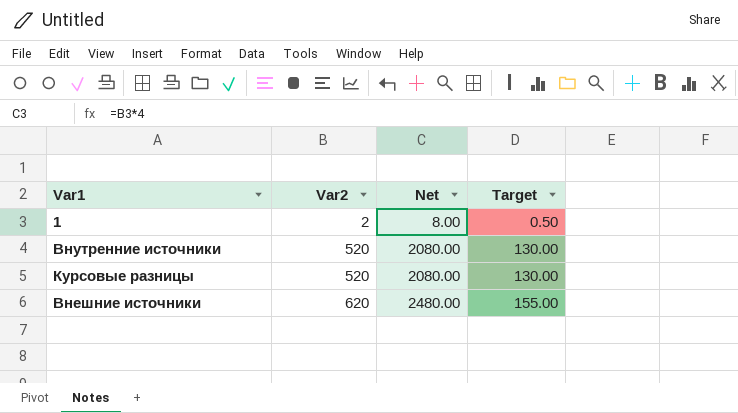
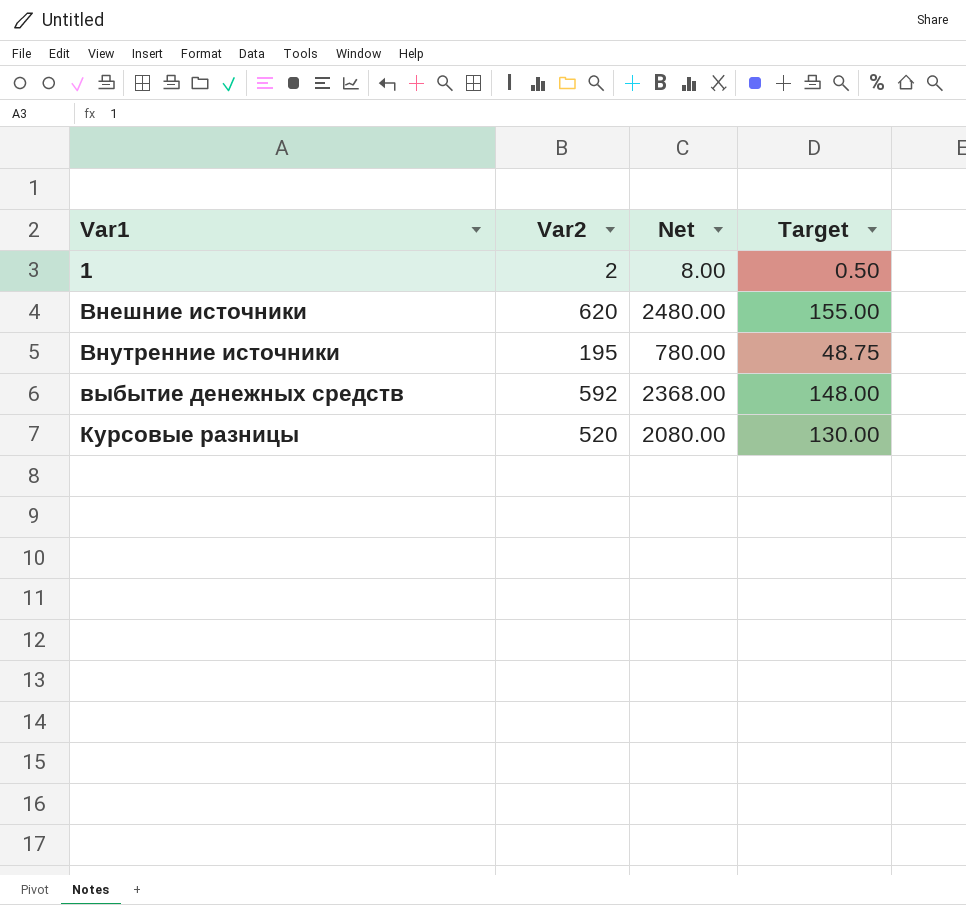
row order: Var2 ascending -> Var1 ascending
Внутренние источники | Var2: 520 -> 195
Внутренние источники | Net: 2080.00 -> 780.00
Внутренние источники | Target: 130.00 -> 48.75
row выбытие денежных средств: none -> 592 | 2368.00 | 148.00

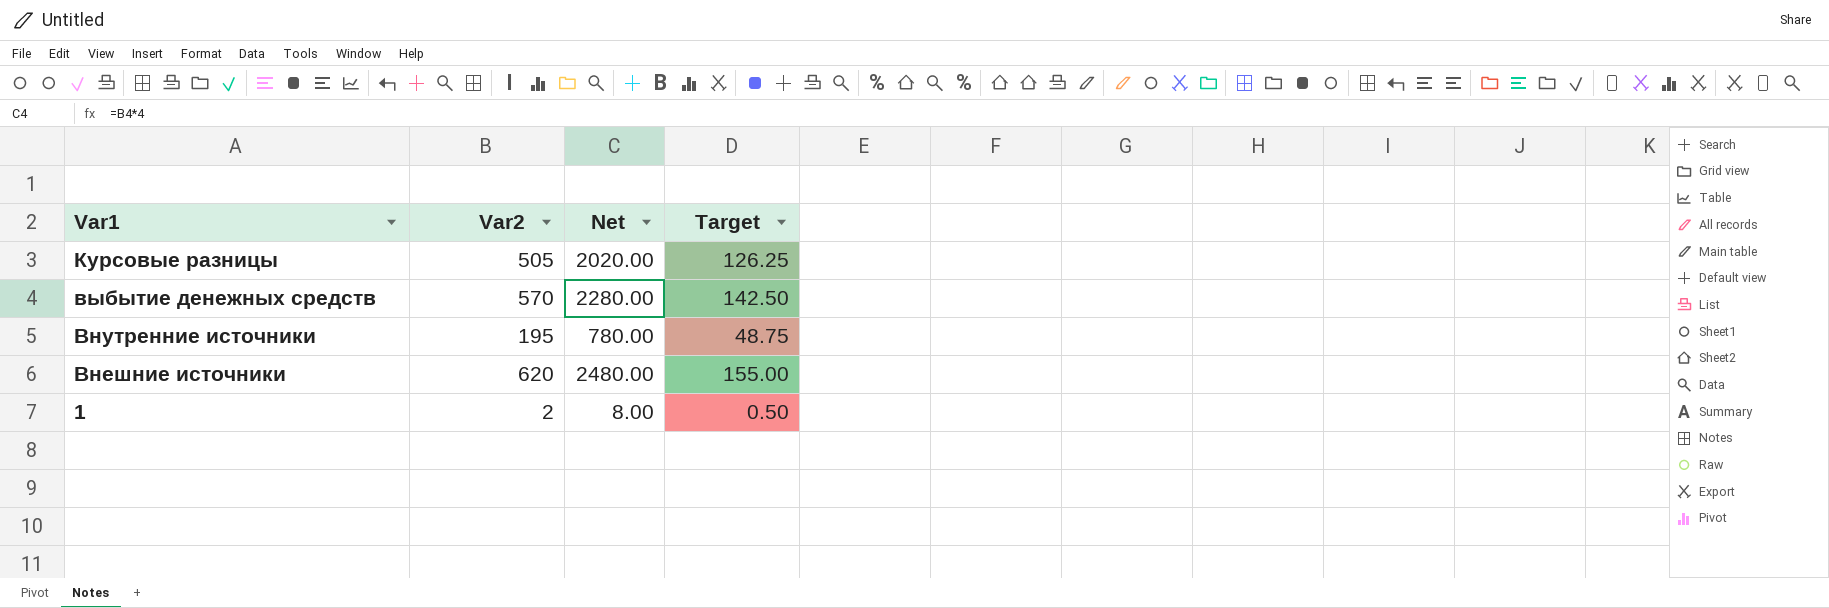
row order: Var1 ascending -> Var1 descending
Курсовые разницы | Var2: 520 -> 505
Курсовые разницы | Net: 2080.00 -> 2020.00
Курсовые разницы | Target: 130.00 -> 126.25
выбытие денежных средств | Var2: 592 -> 570
выбытие денежных средств | Net: 2368.00 -> 2280.00
выбытие денежных средств | Target: 148.00 -> 142.50

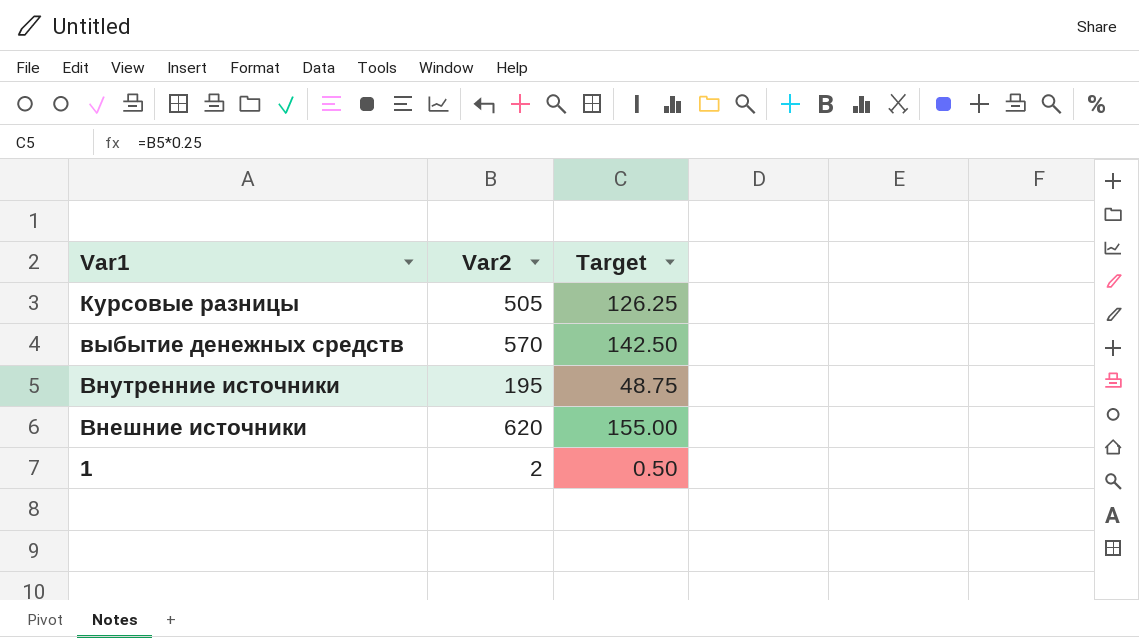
column Net | formula: [Var2] * 4 -> none

